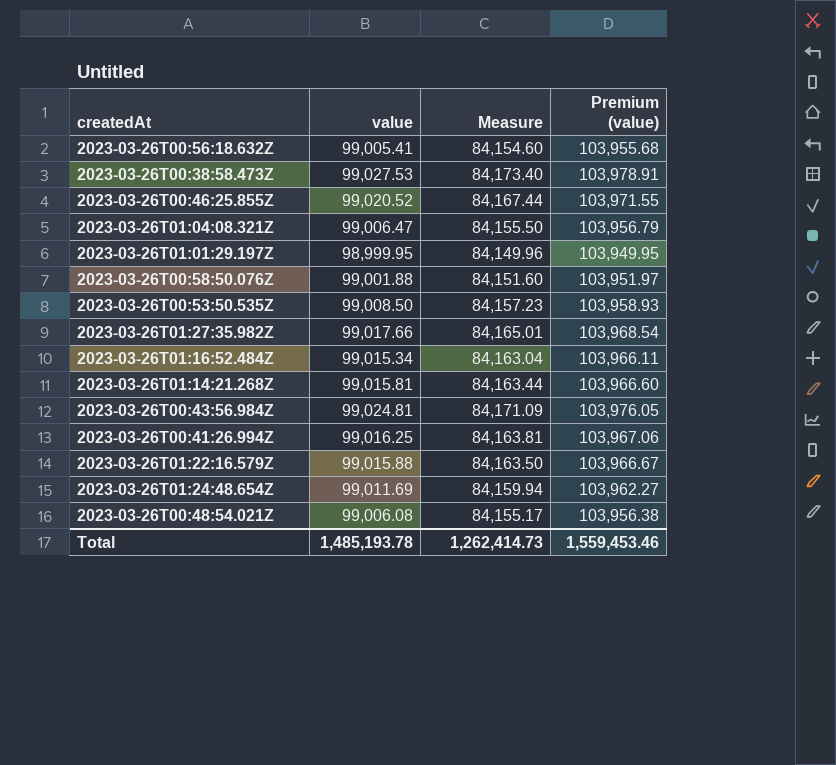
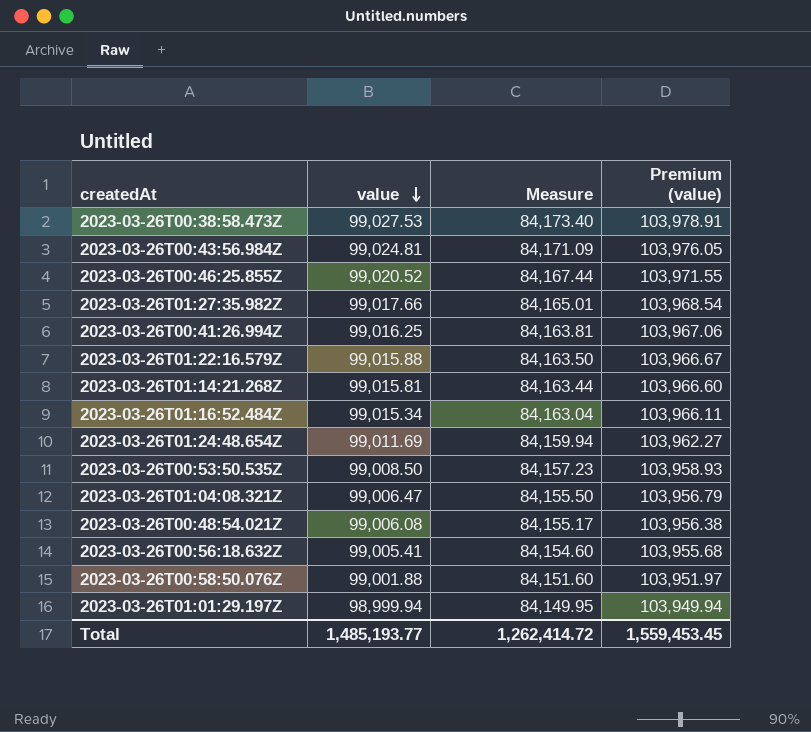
row order: none -> value descending
2023-03-26T01:01:29.197Z | value: 98,999.95 -> 98,999.94
2023-03-26T01:01:29.197Z | Measure: 84,149.96 -> 84,149.95
2023-03-26T01:01:29.197Z | Premium (value): 103,949.95 -> 103,949.94
Total | value: 1,485,193.78 -> 1,485,193.77
Total | Measure: 1,262,414.73 -> 1,262,414.72
Total | Premium (value): 1,559,453.46 -> 1,559,453.45

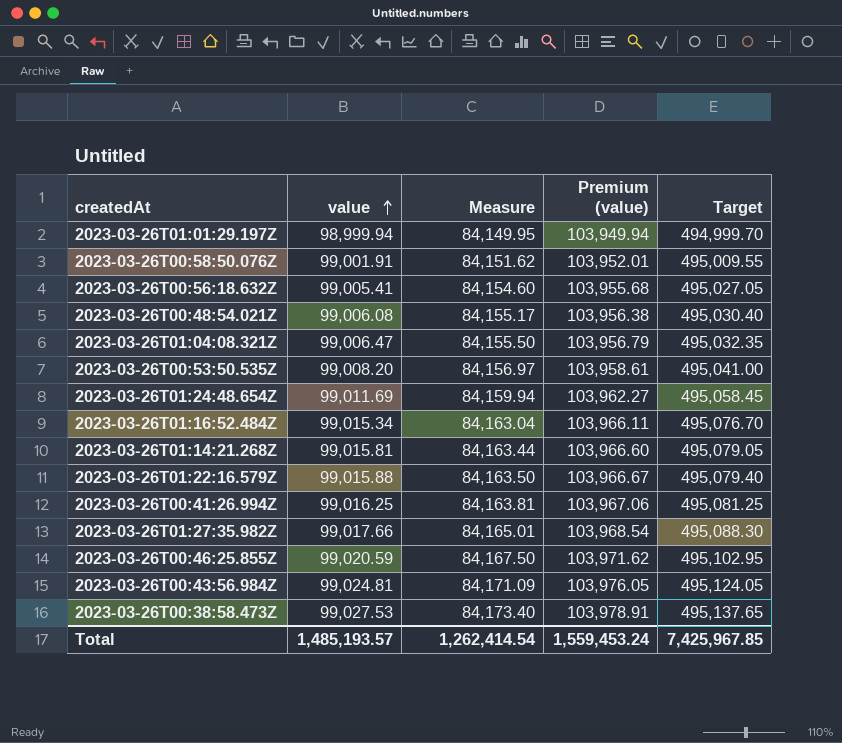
row order: value descending -> value ascending
column Target | formula: none -> [value] * 5
2023-03-26T00:58:50.076Z | value: 99,001.88 -> 99,001.91
2023-03-26T00:58:50.076Z | Measure: 84,151.60 -> 84,151.62
2023-03-26T00:58:50.076Z | Premium (value): 103,951.97 -> 103,952.01
2023-03-26T00:53:50.535Z | value: 99,008.50 -> 99,008.20
2023-03-26T00:53:50.535Z | Measure: 84,157.23 -> 84,156.97
2023-03-26T00:53:50.535Z | Premium (value): 103,958.93 -> 103,958.61
2023-03-26T00:46:25.855Z | value: 99,020.52 -> 99,020.59
2023-03-26T00:46:25.855Z | Measure: 84,167.44 -> 84,167.50
2023-03-26T00:46:25.855Z | Premium (value): 103,971.55 -> 103,971.62
Total | value: 1,485,193.77 -> 1,485,193.57
Total | Measure: 1,262,414.72 -> 1,262,414.54
Total | Premium (value): 1,559,453.45 -> 1,559,453.24

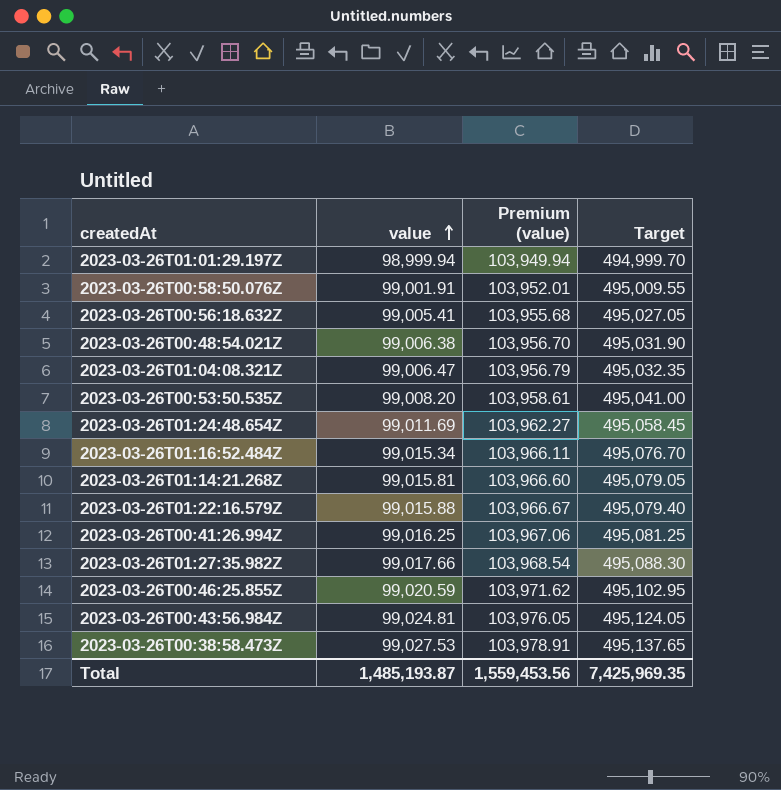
column Measure | formula: [value] * 0.85 -> none
2023-03-26T00:48:54.021Z | value: 99,006.08 -> 99,006.38
2023-03-26T00:48:54.021Z | Premium (value): 103,956.38 -> 103,956.70
2023-03-26T00:48:54.021Z | Target: 495,030.40 -> 495,031.90
Total | value: 1,485,193.57 -> 1,485,193.87
Total | Premium (value): 1,559,453.24 -> 1,559,453.56
Total | Target: 7,425,967.85 -> 7,425,969.35

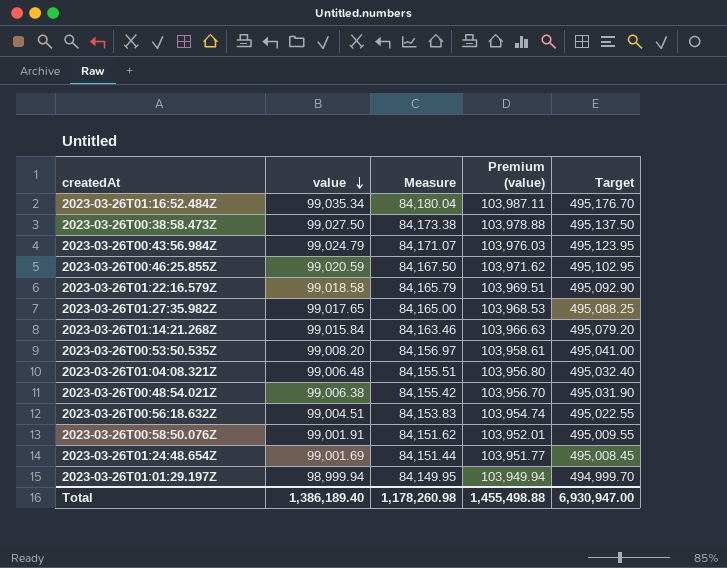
row order: value ascending -> value descending
column Measure | formula: none -> [value] * 0.85
row 2023-03-26T00:41:26.994Z: 99,016.25 | 103,967.06 | 495,081.25 -> none
2023-03-26T01:16:52.484Z | value: 99,015.34 -> 99,035.34
2023-03-26T01:16:52.484Z | Premium (value): 103,966.11 -> 103,987.11
2023-03-26T01:16:52.484Z | Target: 495,076.70 -> 495,176.70
2023-03-26T00:38:58.473Z | value: 99,027.53 -> 99,027.50
2023-03-26T00:38:58.473Z | Premium (value): 103,978.91 -> 103,978.88
2023-03-26T00:38:58.473Z | Target: 495,137.65 -> 495,137.50
2023-03-26T00:43:56.984Z | value: 99,024.81 -> 99,024.79
2023-03-26T00:43:56.984Z | Premium (value): 103,976.05 -> 103,976.03
2023-03-26T00:43:56.984Z | Target: 495,124.05 -> 495,123.95
2023-03-26T01:22:16.579Z | value: 99,015.88 -> 99,018.58
2023-03-26T01:22:16.579Z | Premium (value): 103,966.67 -> 103,969.51
2023-03-26T01:22:16.579Z | Target: 495,079.40 -> 495,092.90
2023-03-26T01:27:35.982Z | value: 99,017.66 -> 99,017.65
2023-03-26T01:27:35.982Z | Premium (value): 103,968.54 -> 103,968.53
2023-03-26T01:27:35.982Z | Target: 495,088.30 -> 495,088.25
2023-03-26T01:14:21.268Z | value: 99,015.81 -> 99,015.84
2023-03-26T01:14:21.268Z | Premium (value): 103,966.60 -> 103,966.63
2023-03-26T01:14:21.268Z | Target: 495,079.05 -> 495,079.20
2023-03-26T01:04:08.321Z | value: 99,006.47 -> 99,006.48
2023-03-26T01:04:08.321Z | Premium (value): 103,956.79 -> 103,956.80
2023-03-26T01:04:08.321Z | Target: 495,032.35 -> 495,032.40
2023-03-26T00:56:18.632Z | value: 99,005.41 -> 99,004.51
2023-03-26T00:56:18.632Z | Premium (value): 103,955.68 -> 103,954.74
2023-03-26T00:56:18.632Z | Target: 495,027.05 -> 495,022.55
2023-03-26T01:24:48.654Z | value: 99,011.69 -> 99,001.69
2023-03-26T01:24:48.654Z | Premium (value): 103,962.27 -> 103,951.77
2023-03-26T01:24:48.654Z | Target: 495,058.45 -> 495,008.45
Total | value: 1,485,193.87 -> 1,386,189.40
Total | Premium (value): 1,559,453.56 -> 1,455,498.88
Total | Target: 7,425,969.35 -> 6,930,947.00

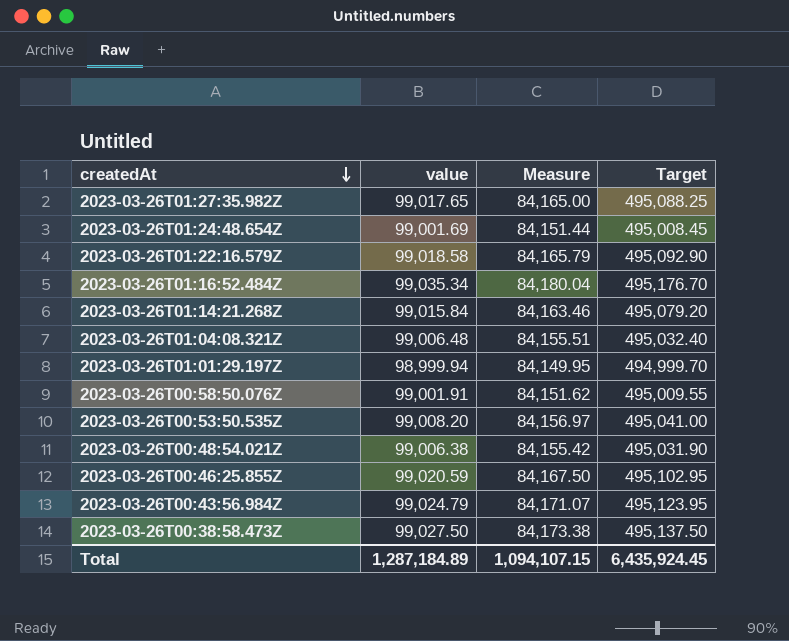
row order: value descending -> createdAt descending
column Premium (value) | formula: [value] * 1.05 -> none
row 2023-03-26T00:56:18.632Z: 99,004.51 | 84,153.83 | 103,954.74 | 495,022.55 -> none
Total | value: 1,386,189.40 -> 1,287,184.89
Total | Measure: 1,178,260.98 -> 1,094,107.15
Total | Target: 6,930,947.00 -> 6,435,924.45

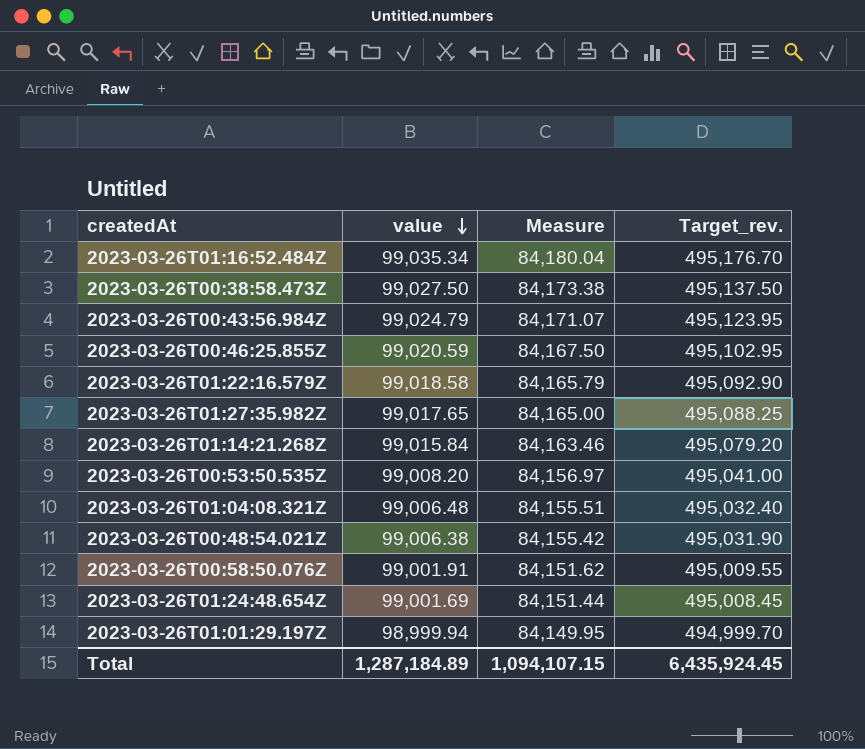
row order: createdAt descending -> value descending
column name: Target -> Target_rev.

